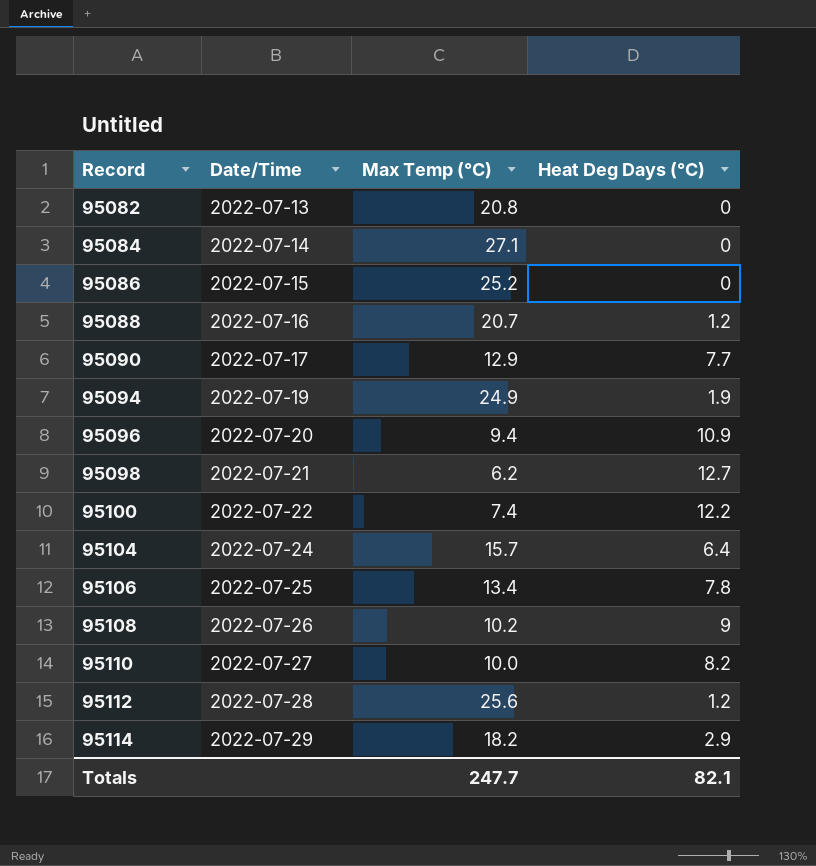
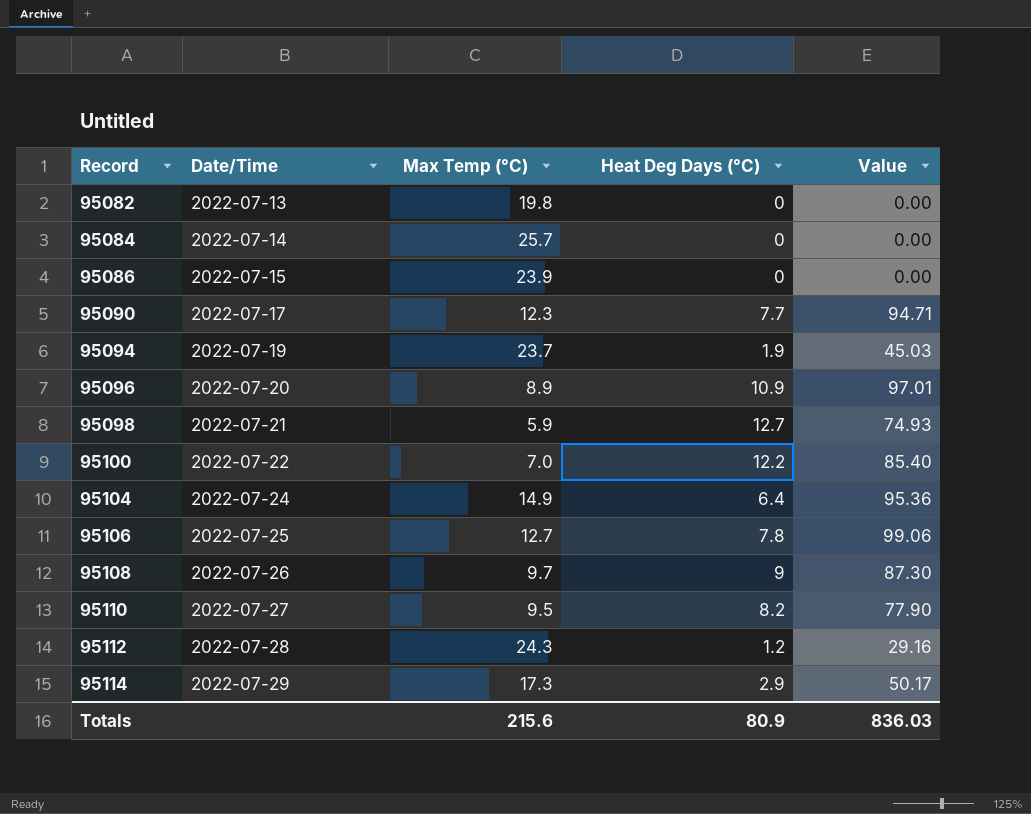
column Value | formula: none -> [Max Temp (°C)] * [Heat Deg Days (°C)]
row 95088: 2022-07-16 | 20.7 | 1.2 -> none
95082 | Max Temp (°C): 20.8 -> 19.8
95084 | Max Temp (°C): 27.1 -> 25.7
95086 | Max Temp (°C): 25.2 -> 23.9
95090 | Max Temp (°C): 12.9 -> 12.3
95094 | Max Temp (°C): 24.9 -> 23.7
95096 | Max Temp (°C): 9.4 -> 8.9
95098 | Max Temp (°C): 6.2 -> 5.9
95100 | Max Temp (°C): 7.4 -> 7.0
95104 | Max Temp (°C): 15.7 -> 14.9
95106 | Max Temp (°C): 13.4 -> 12.7
95108 | Max Temp (°C): 10.2 -> 9.7
95110 | Max Temp (°C): 10.0 -> 9.5
95112 | Max Temp (°C): 25.6 -> 24.3
95114 | Max Temp (°C): 18.2 -> 17.3
Totals | Max Temp (°C): 247.7 -> 215.6
Totals | Heat Deg Days (°C): 82.1 -> 80.9

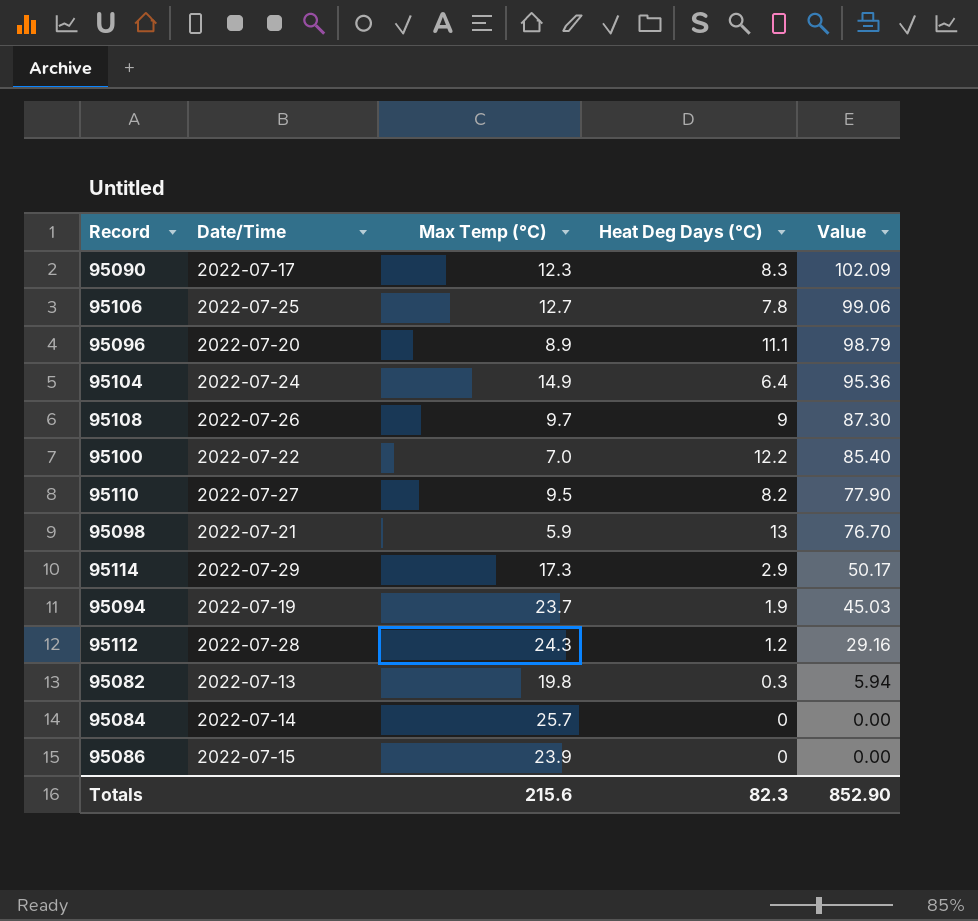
row order: Record ascending -> Value descending
95090 | Heat Deg Days (°C): 7.7 -> 8.3
95090 | Value: 94.71 -> 102.09
95096 | Heat Deg Days (°C): 10.9 -> 11.1
95096 | Value: 97.01 -> 98.79
95098 | Heat Deg Days (°C): 12.7 -> 13
95098 | Value: 74.93 -> 76.70
95082 | Heat Deg Days (°C): 0 -> 0.3
95082 | Value: 0.00 -> 5.94
Totals | Heat Deg Days (°C): 80.9 -> 82.3
Totals | Value: 836.03 -> 852.90

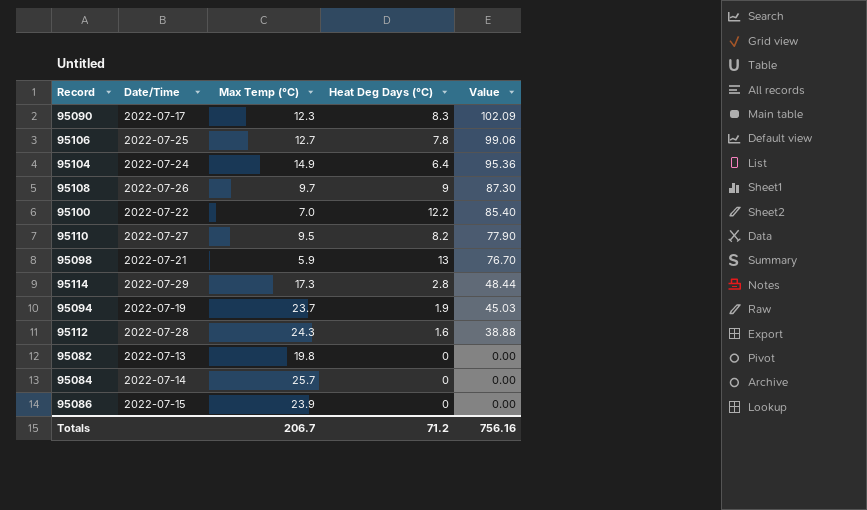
row 95096: 2022-07-20 | 8.9 | 11.1 | 98.79 -> none
95114 | Heat Deg Days (°C): 2.9 -> 2.8
95114 | Value: 50.17 -> 48.44
95112 | Heat Deg Days (°C): 1.2 -> 1.6
95112 | Value: 29.16 -> 38.88
95082 | Heat Deg Days (°C): 0.3 -> 0
95082 | Value: 5.94 -> 0.00
Totals | Max Temp (°C): 215.6 -> 206.7
Totals | Heat Deg Days (°C): 82.3 -> 71.2
Totals | Value: 852.90 -> 756.16

